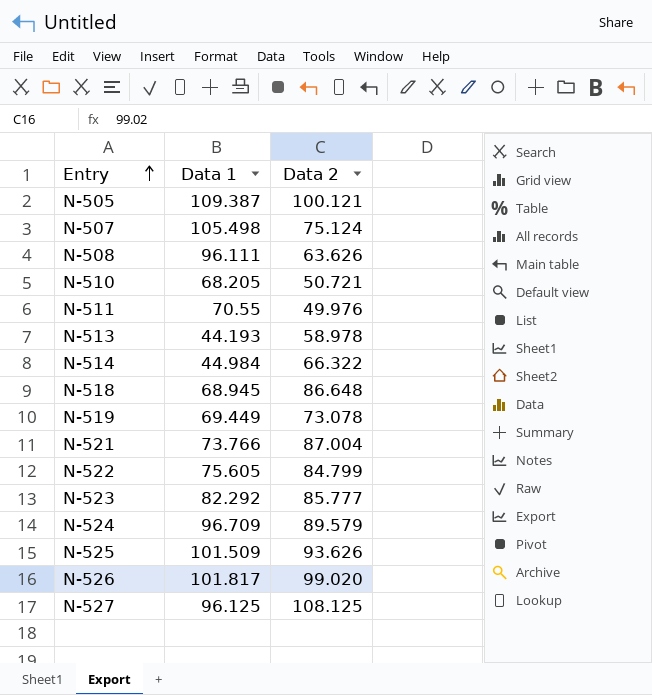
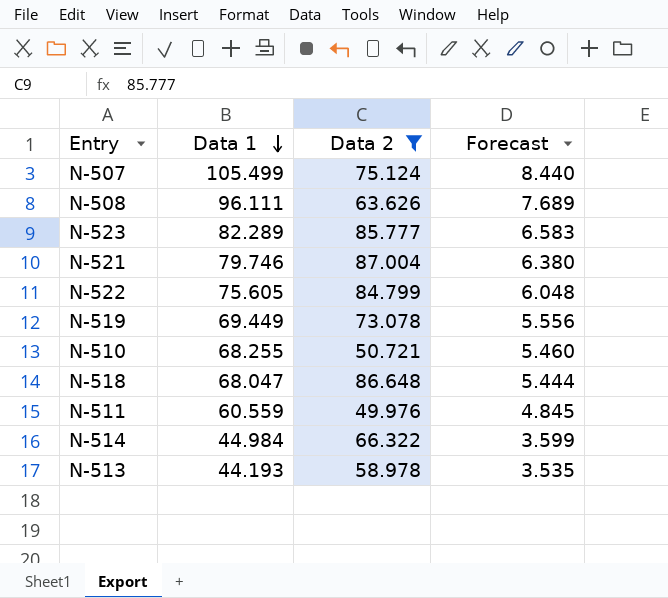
filter: none -> Data 2 <= 87.004
row order: Entry ascending -> Data 1 descending
column Forecast | formula: none -> [Data 1] * 0.08
N-507 | Data 1: 105.498 -> 105.499
N-523 | Data 1: 82.292 -> 82.289
N-521 | Data 1: 73.766 -> 79.746
N-510 | Data 1: 68.205 -> 68.255
N-518 | Data 1: 68.945 -> 68.047
N-511 | Data 1: 70.55 -> 60.559

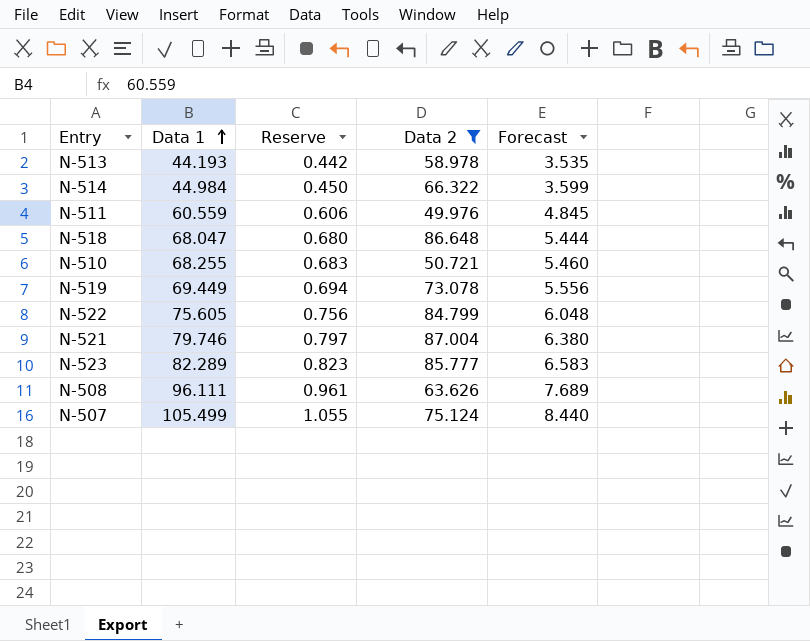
row order: Data 1 descending -> Data 1 ascending
column Reserve | formula: none -> [Data 1] * 0.01

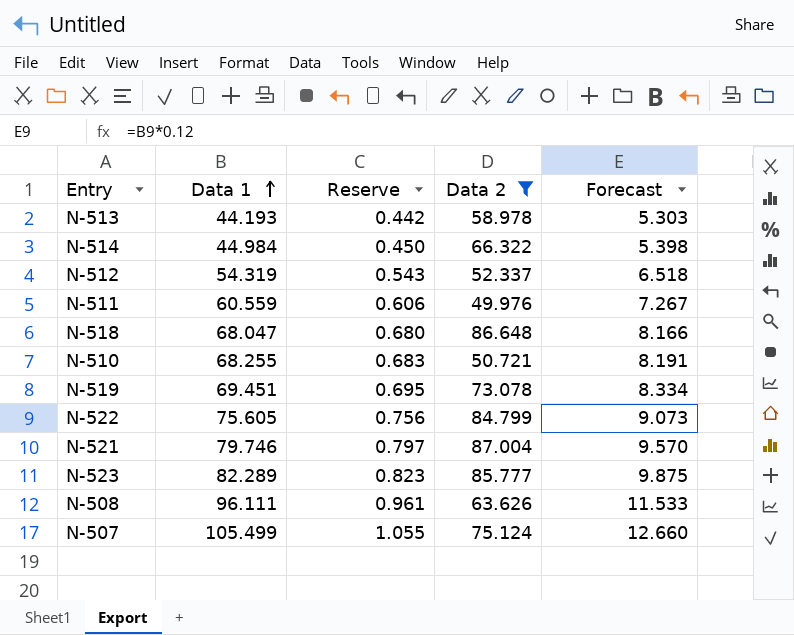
column Forecast | formula: [Data 1] * 0.08 -> [Data 1] * 0.12
row N-512: none -> 54.319 | 0.543 | 52.337 | 6.518
N-519 | Data 1: 69.449 -> 69.451
N-519 | Reserve: 0.694 -> 0.695

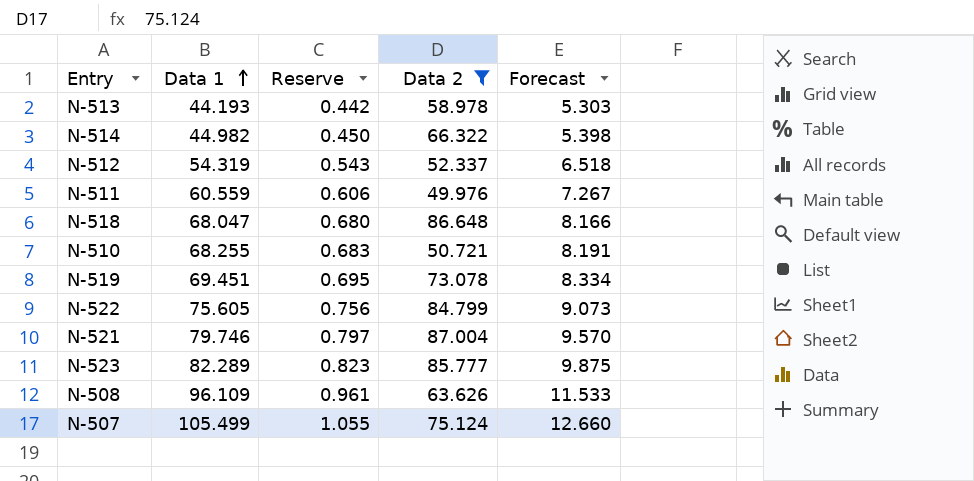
N-514 | Data 1: 44.984 -> 44.982
N-508 | Data 1: 96.111 -> 96.109

